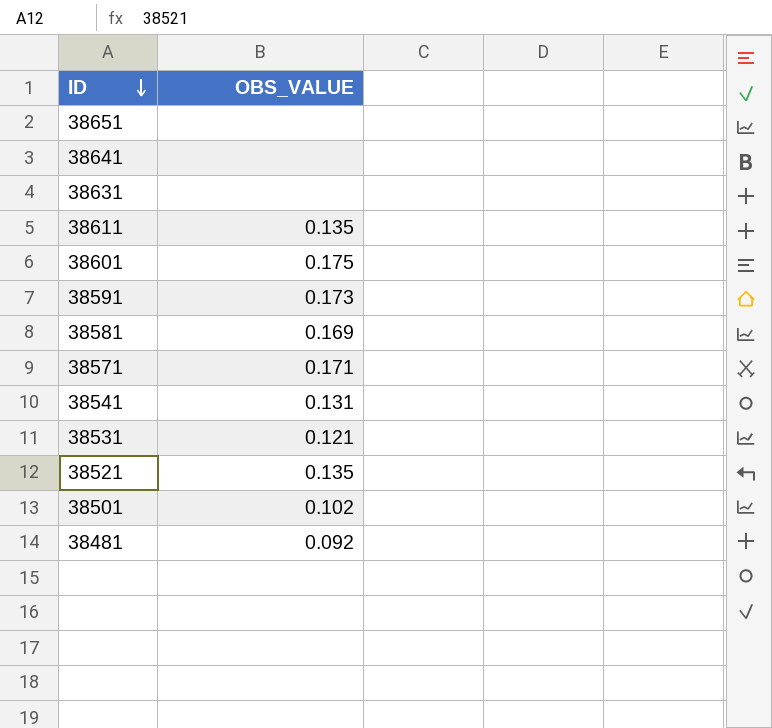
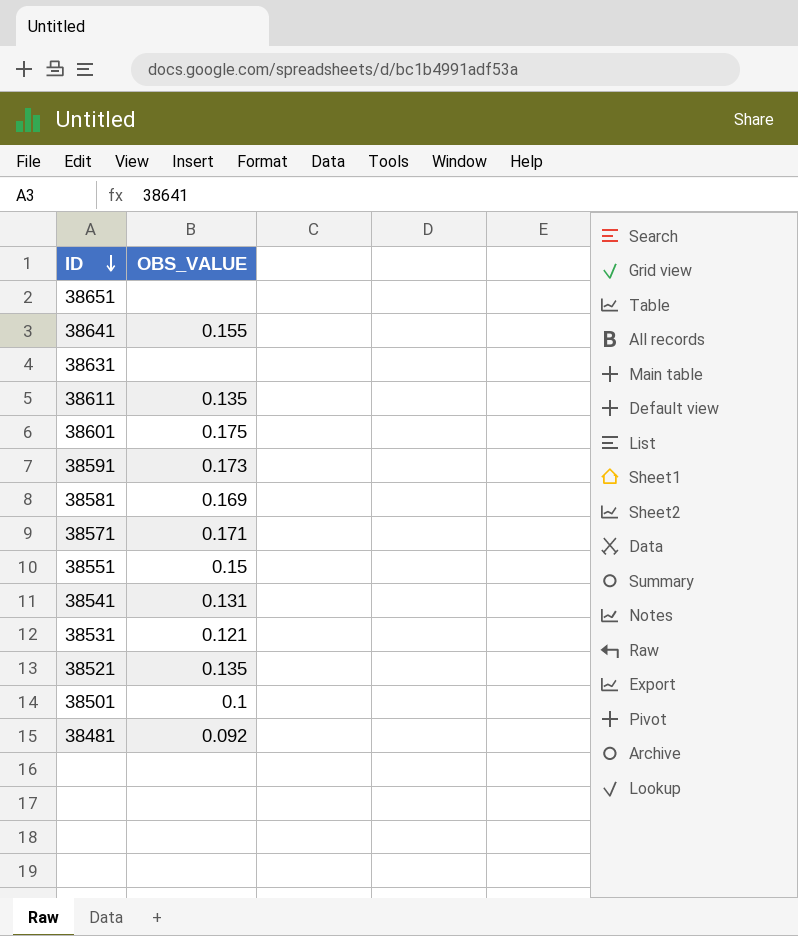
38641 | OBS_VALUE: none -> 0.155
row 38551: none -> 0.15
38501 | OBS_VALUE: 0.102 -> 0.1

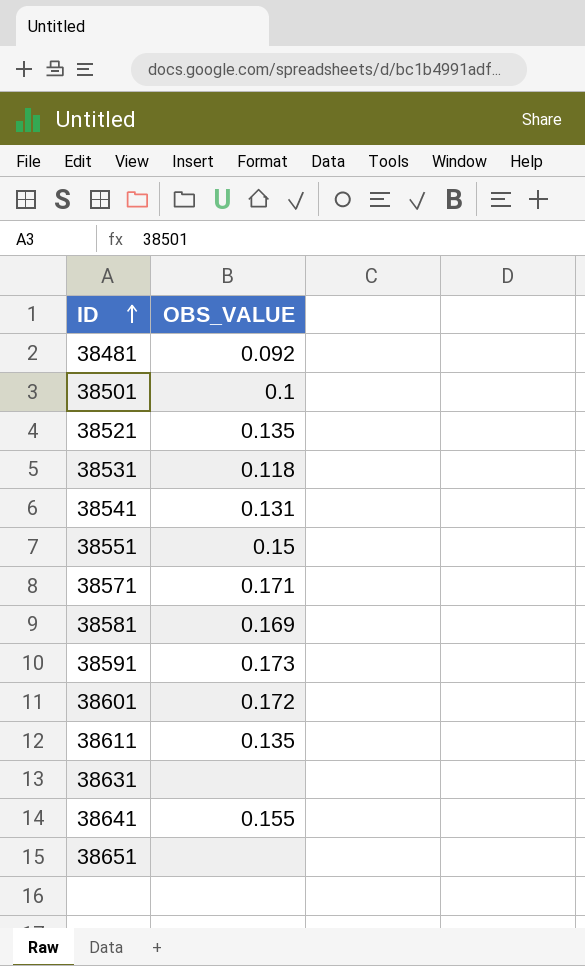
row order: ID descending -> ID ascending
38531 | OBS_VALUE: 0.121 -> 0.118
38601 | OBS_VALUE: 0.175 -> 0.172

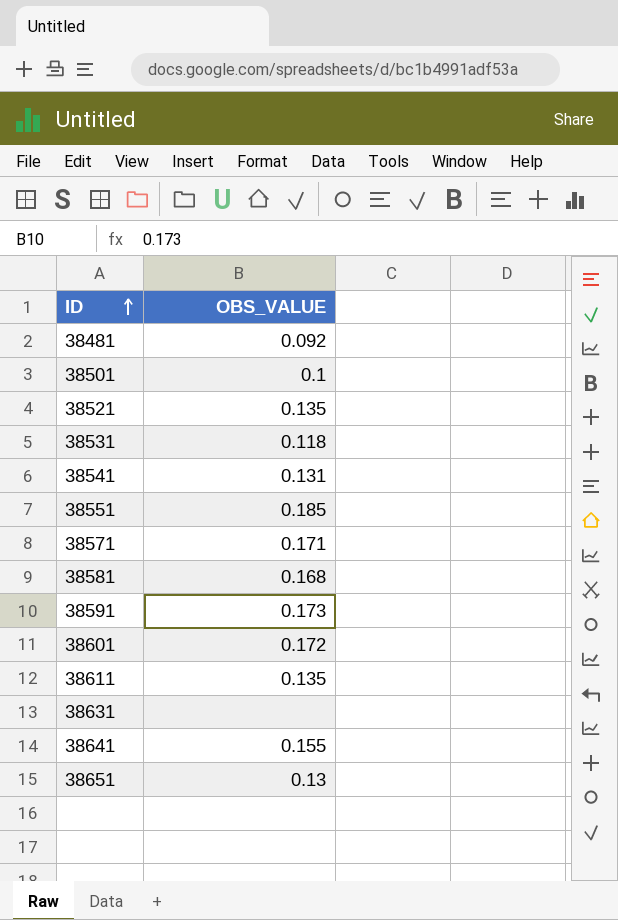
38551 | OBS_VALUE: 0.15 -> 0.185
38581 | OBS_VALUE: 0.169 -> 0.168
38651 | OBS_VALUE: none -> 0.13

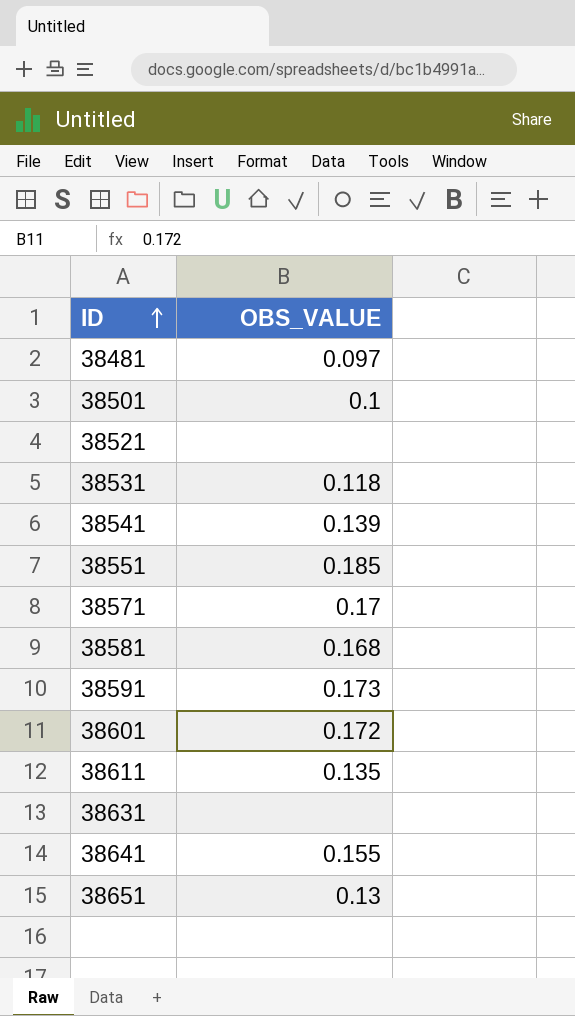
38481 | OBS_VALUE: 0.092 -> 0.097
38521 | OBS_VALUE: 0.135 -> none
38541 | OBS_VALUE: 0.131 -> 0.139
38571 | OBS_VALUE: 0.171 -> 0.17

